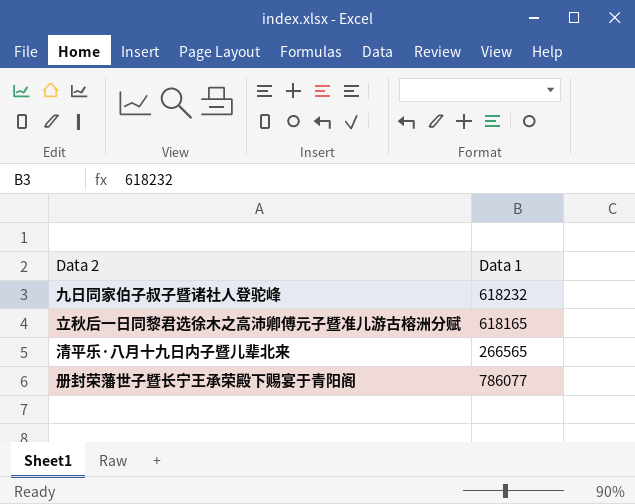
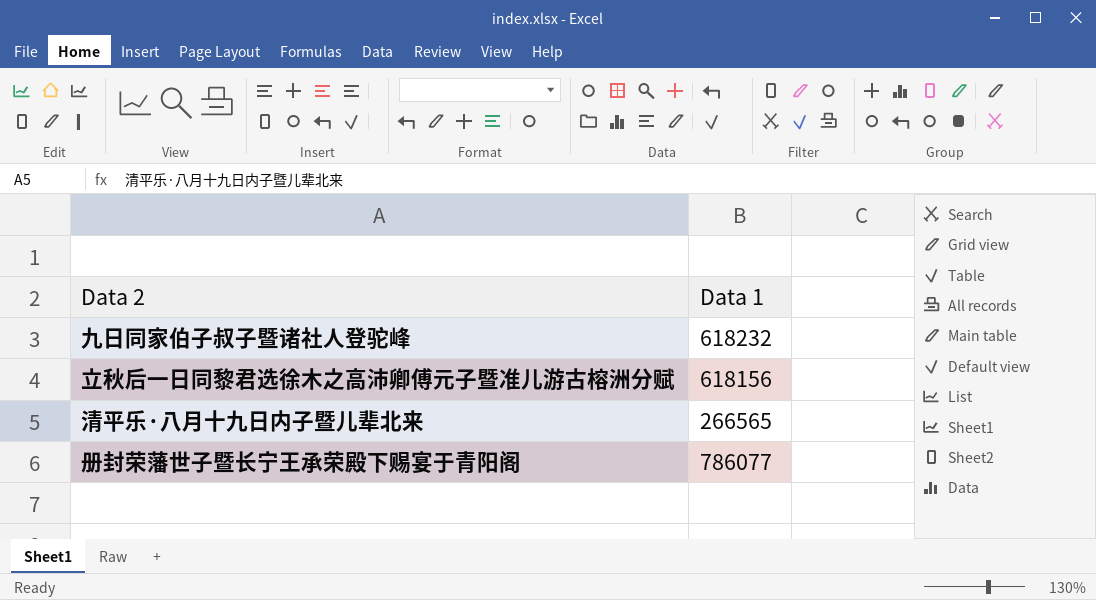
立秋后一日同黎君选徐木之高沛卿傅元子暨准儿游古榕洲分赋 | Data 1: 618165 -> 618156

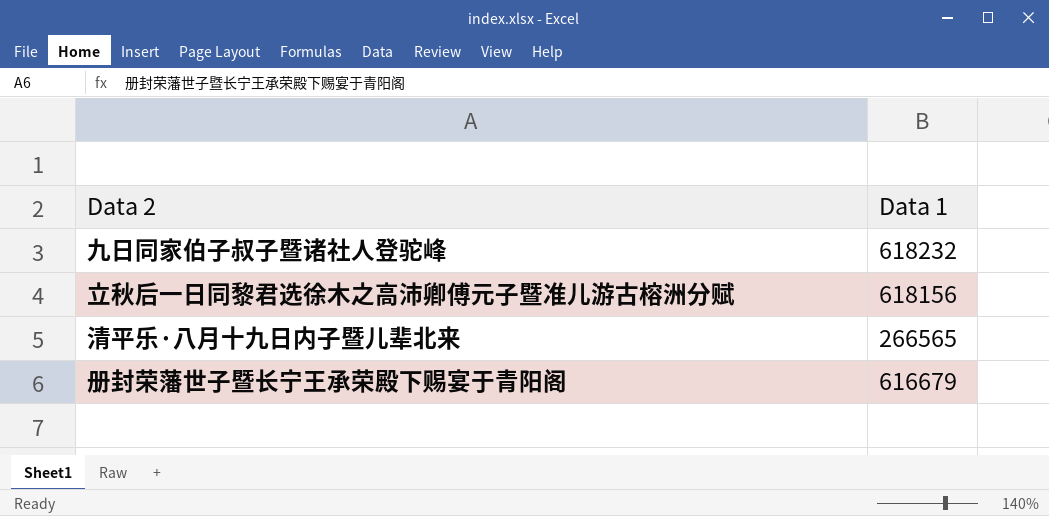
册封荣藩世子暨长宁王承荣殿下赐宴于青阳阁 | Data 1: 786077 -> 616679

